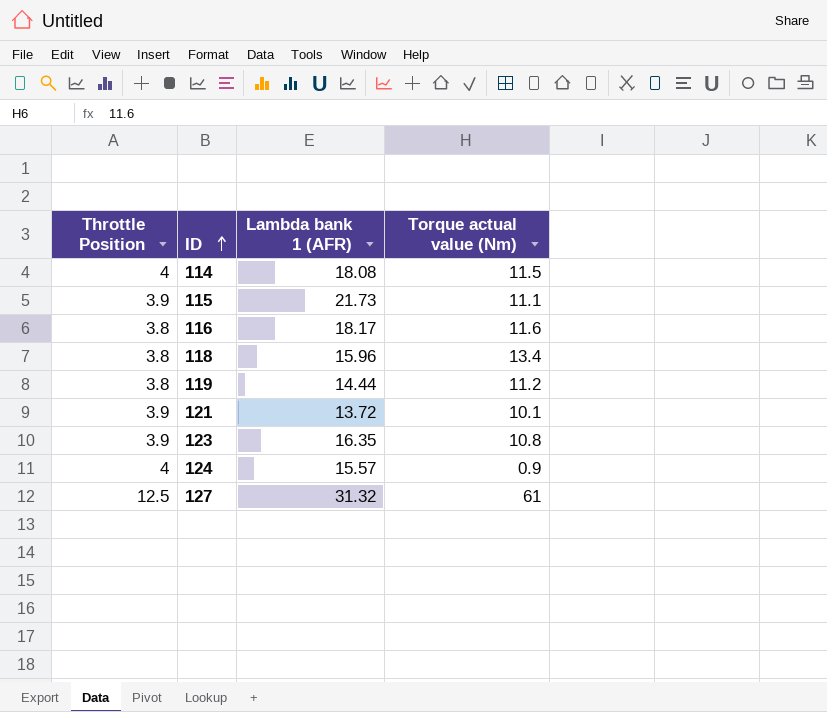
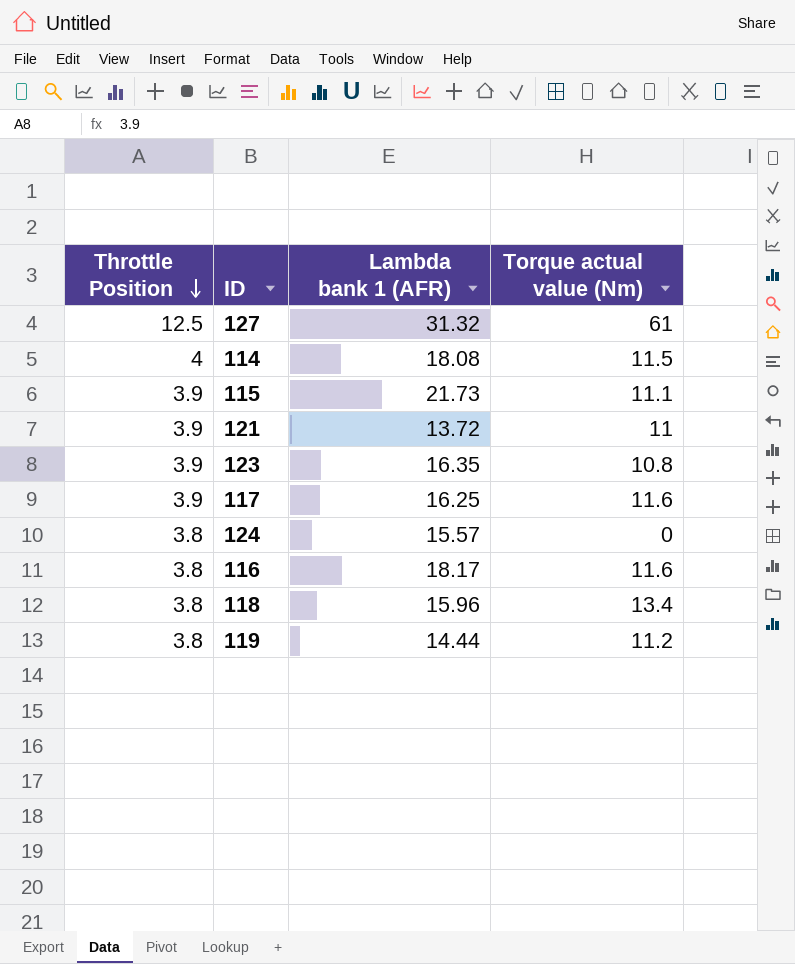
row order: ID ascending -> Throttle Position descending
121 | Torque actual value (Nm): 10.1 -> 11
row 117: none -> 3.9 | 16.25 | 11.6
124 | Throttle Position: 4 -> 3.8
124 | Torque actual value (Nm): 0.9 -> 0

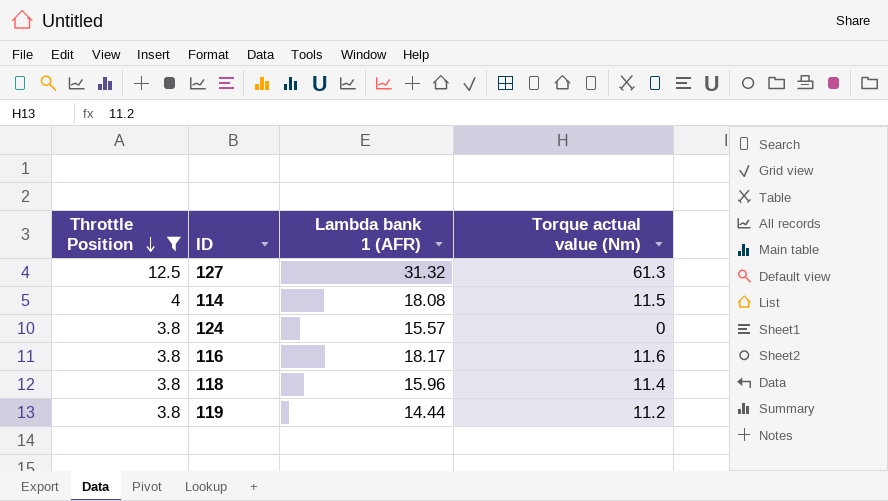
filter: none -> Throttle Position != 3.9
127 | Torque actual value (Nm): 61 -> 61.3
118 | Torque actual value (Nm): 13.4 -> 11.4

